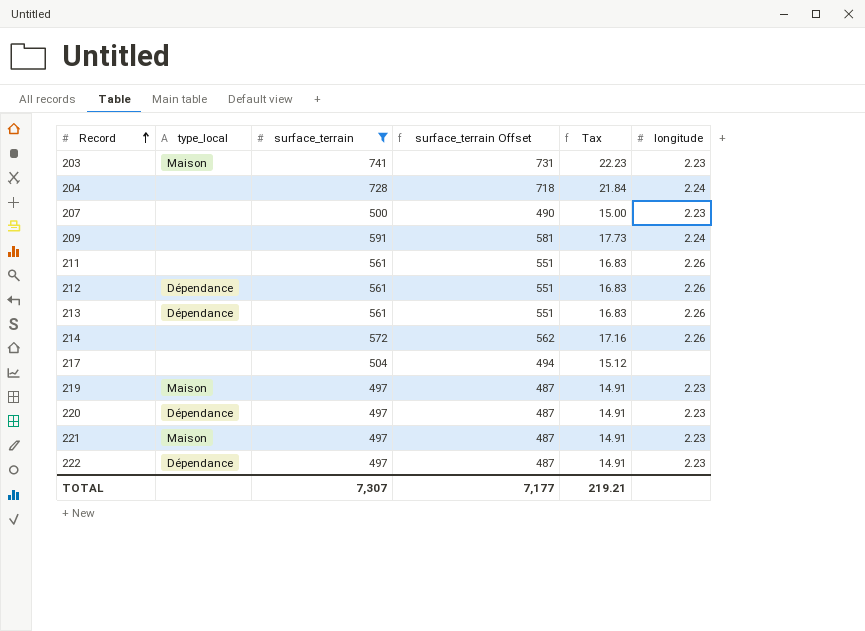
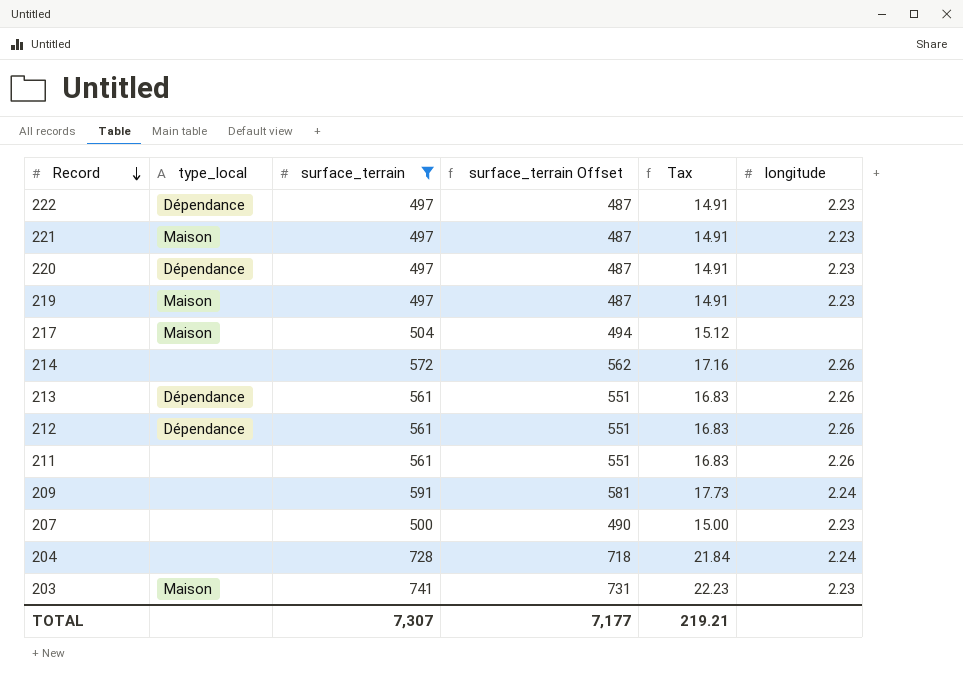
row order: Record ascending -> Record descending
217 | type_local: none -> Maison

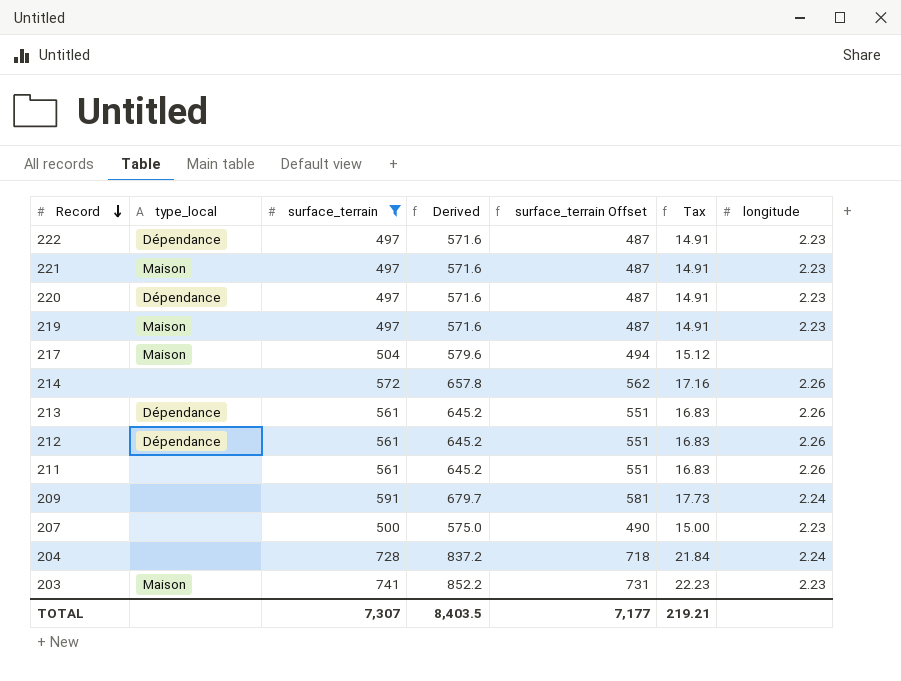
column Derived | formula: none -> [surface_terrain] * 1.15

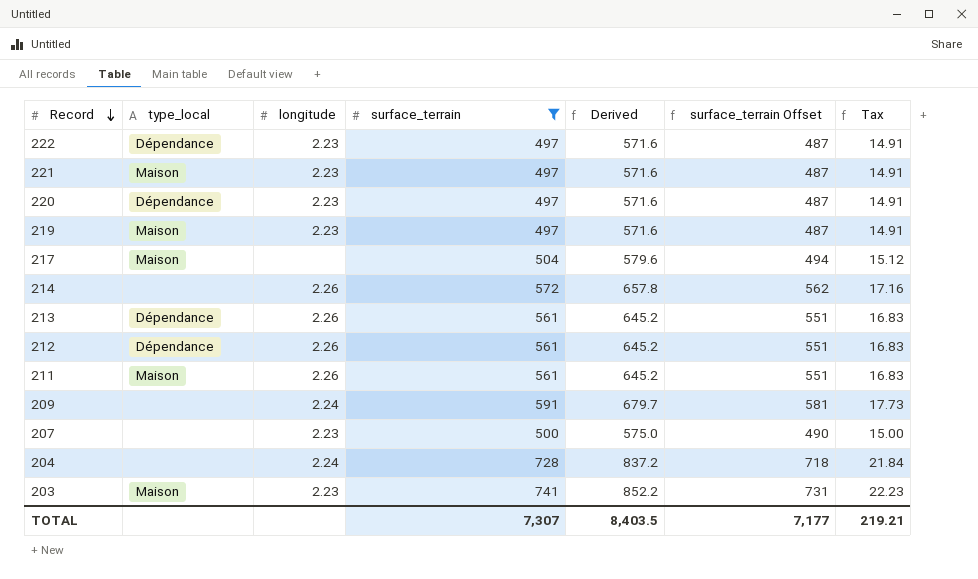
column longitude | position: 7 -> 3
211 | type_local: none -> Maison

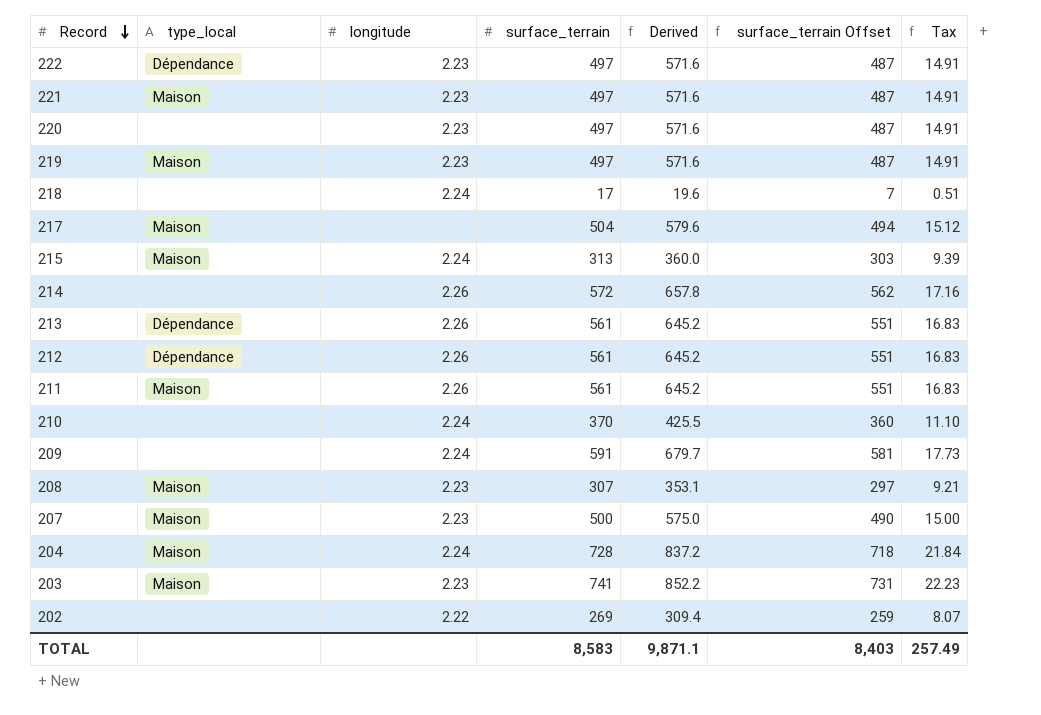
filter: surface_terrain >= 497 -> none
220 | type_local: Dépendance -> none
207 | type_local: none -> Maison
204 | type_local: none -> Maison
TOTAL | surface_terrain: 7,307 -> 8,583
TOTAL | Derived: 8,403.5 -> 9,871.1
TOTAL | surface_terrain Offset: 7,177 -> 8,403
TOTAL | Tax: 219.21 -> 257.49

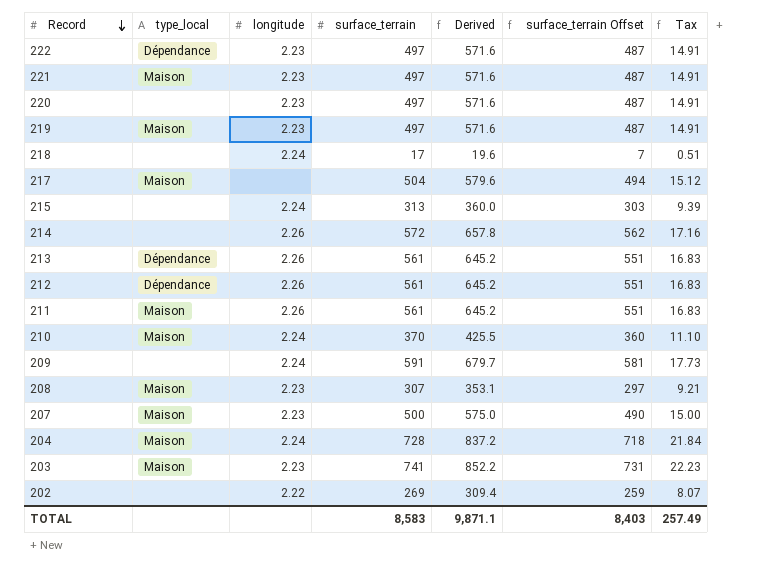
215 | type_local: Maison -> none
210 | type_local: none -> Maison

